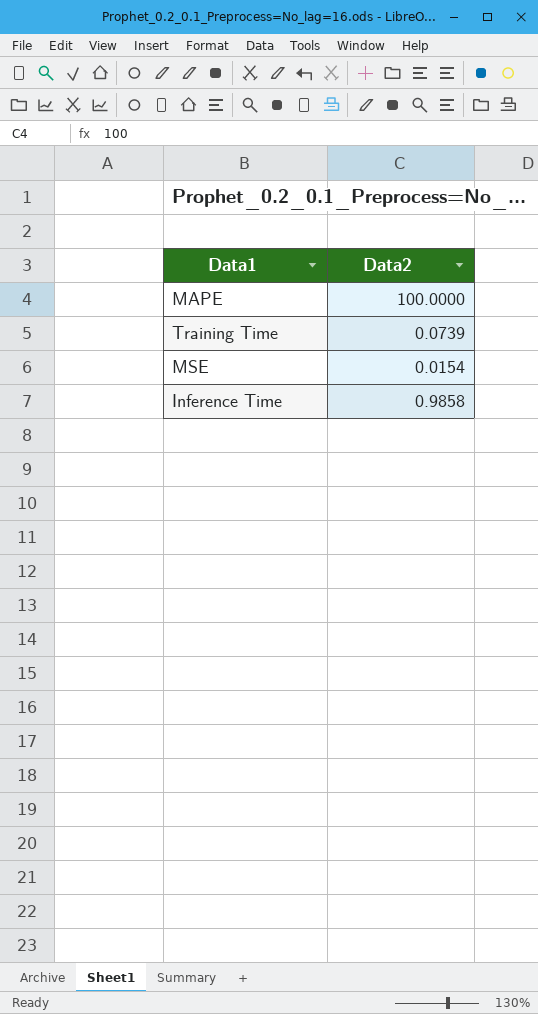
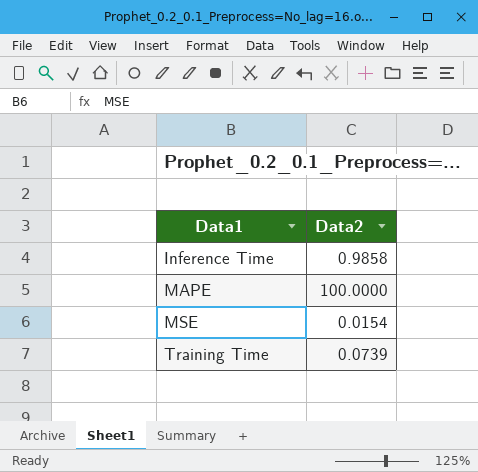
row order: none -> Data1 ascending

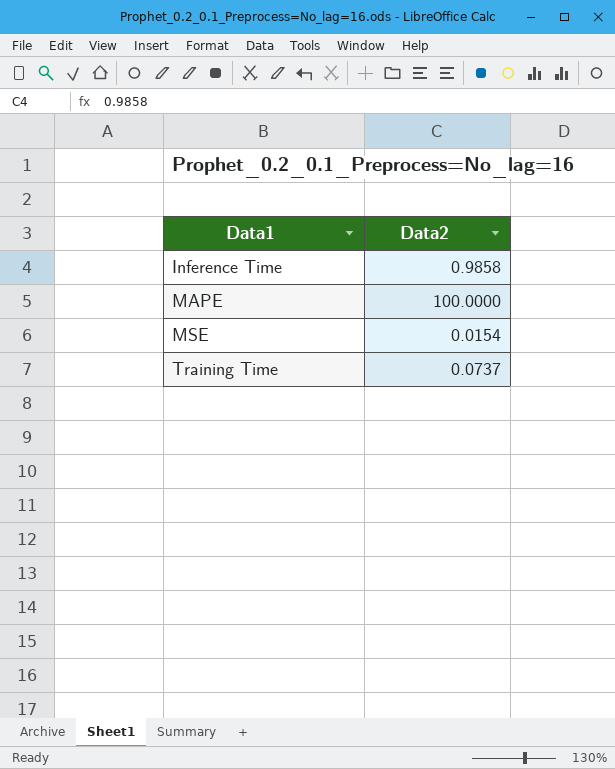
Training Time | Data2: 0.0739 -> 0.0737

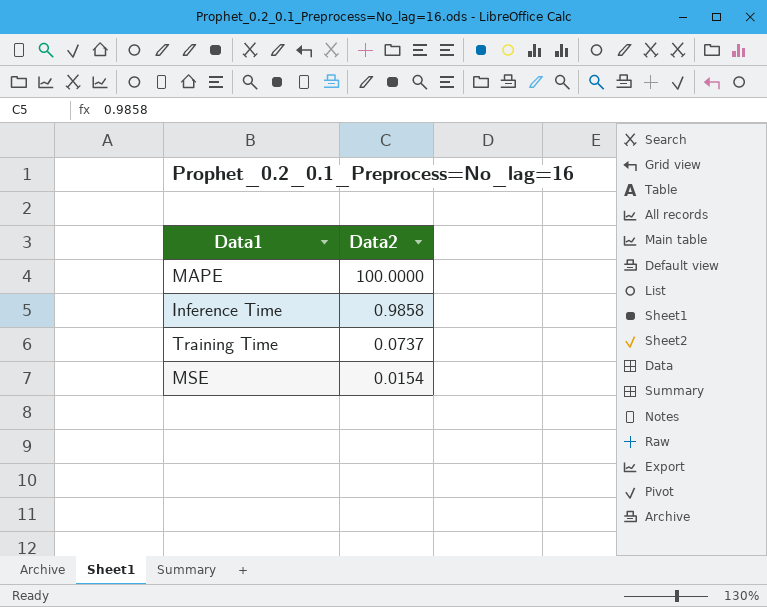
row order: Data1 ascending -> Data2 descending

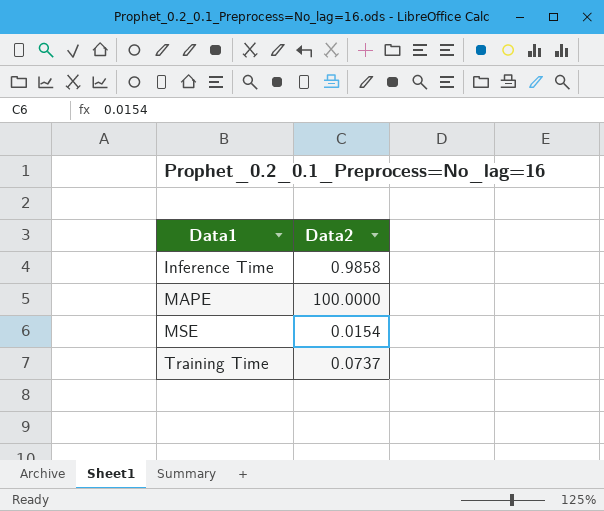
row order: Data2 descending -> Data1 ascending

